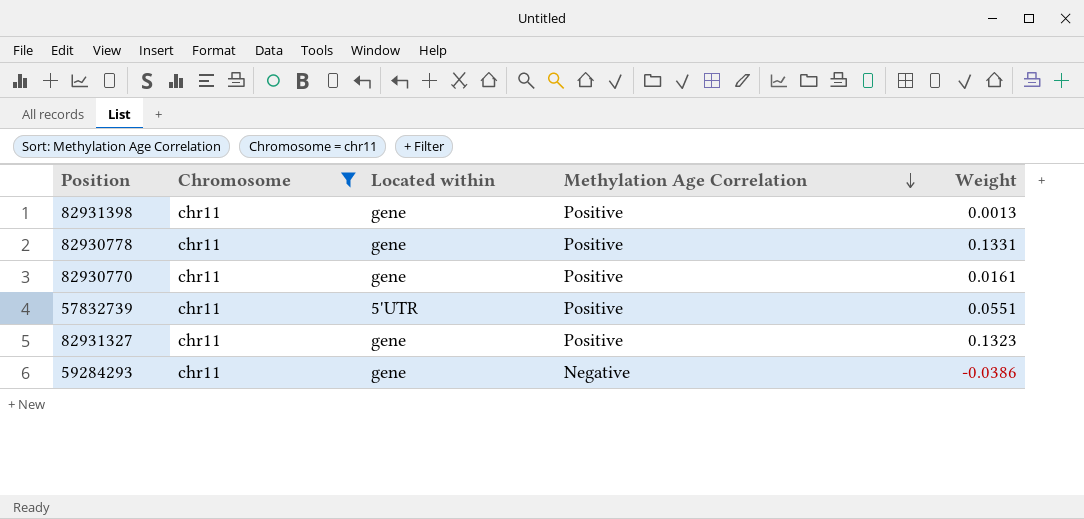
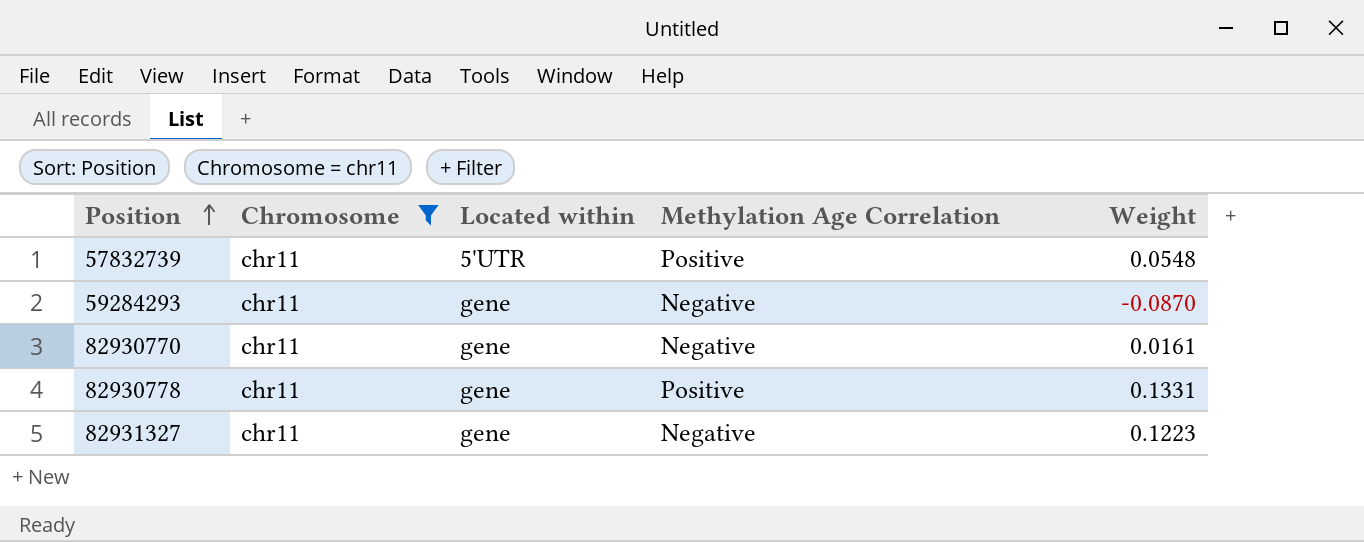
row order: Methylation Age Correlation descending -> Position ascending
row 82931398: chr11 | gene | Positive | 0.0013 -> none
57832739 | Weight: 0.0551 -> 0.0548
59284293 | Weight: -0.0386 -> -0.0870
82930770 | Methylation Age Correlation: Positive -> Negative
82931327 | Methylation Age Correlation: Positive -> Negative
82931327 | Weight: 0.1323 -> 0.1223

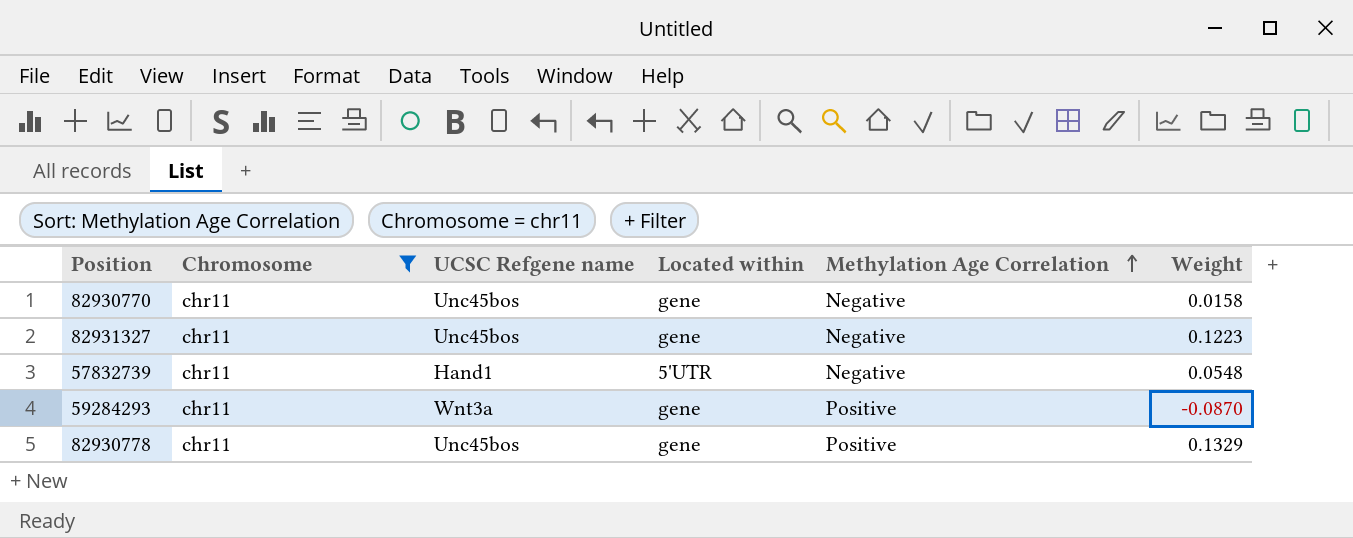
row order: Position ascending -> Methylation Age Correlation ascending
column UCSC Refgene name | position: none -> 3
82930770 | Weight: 0.0161 -> 0.0158
57832739 | Methylation Age Correlation: Positive -> Negative
59284293 | Methylation Age Correlation: Negative -> Positive
82930778 | Weight: 0.1331 -> 0.1329

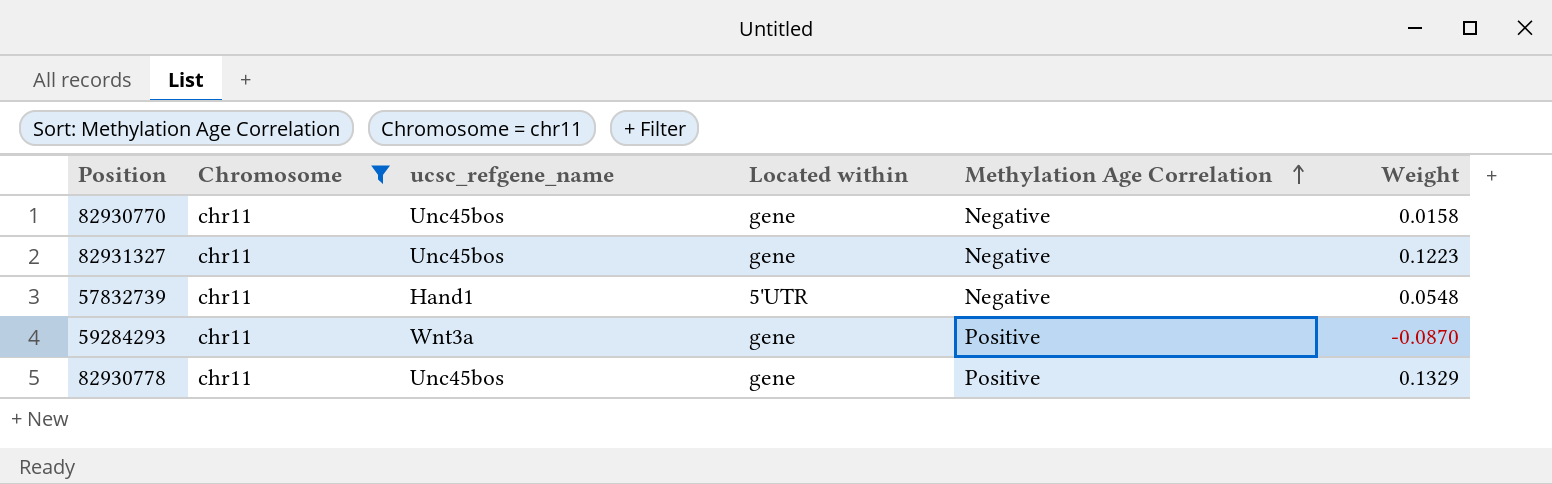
column name: UCSC Refgene name -> ucsc_refgene_name

